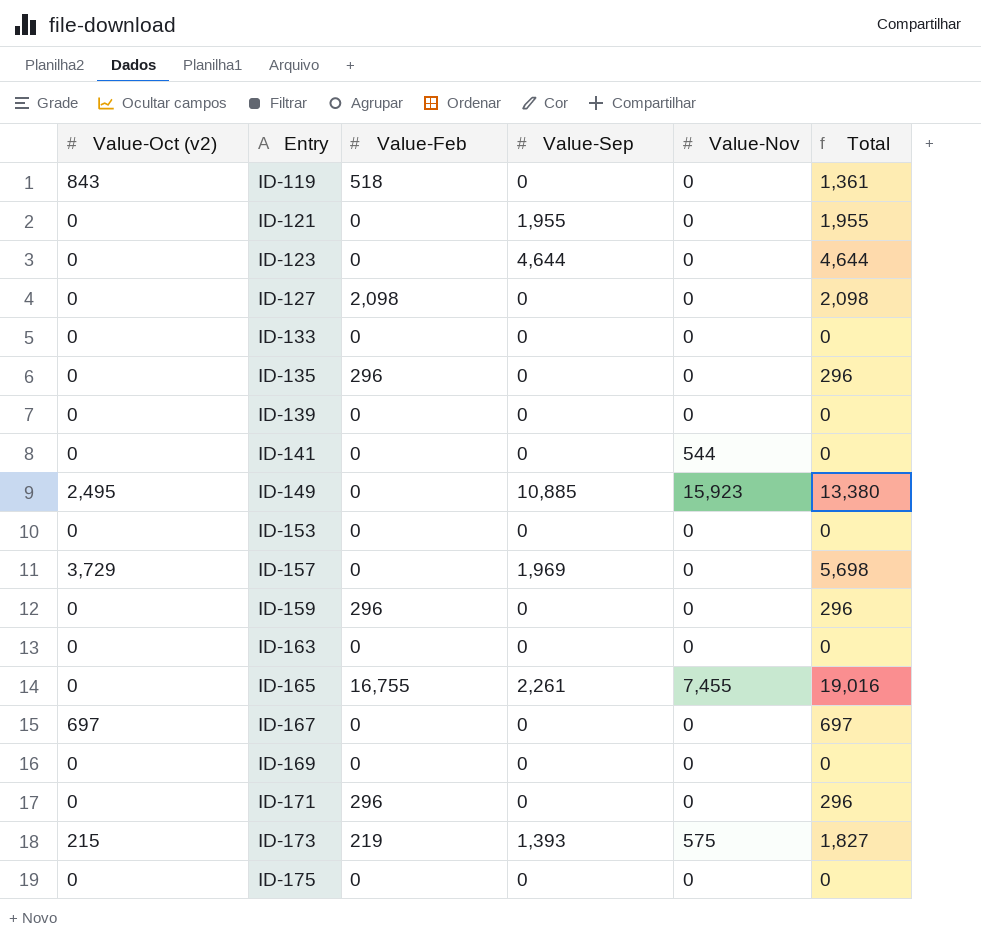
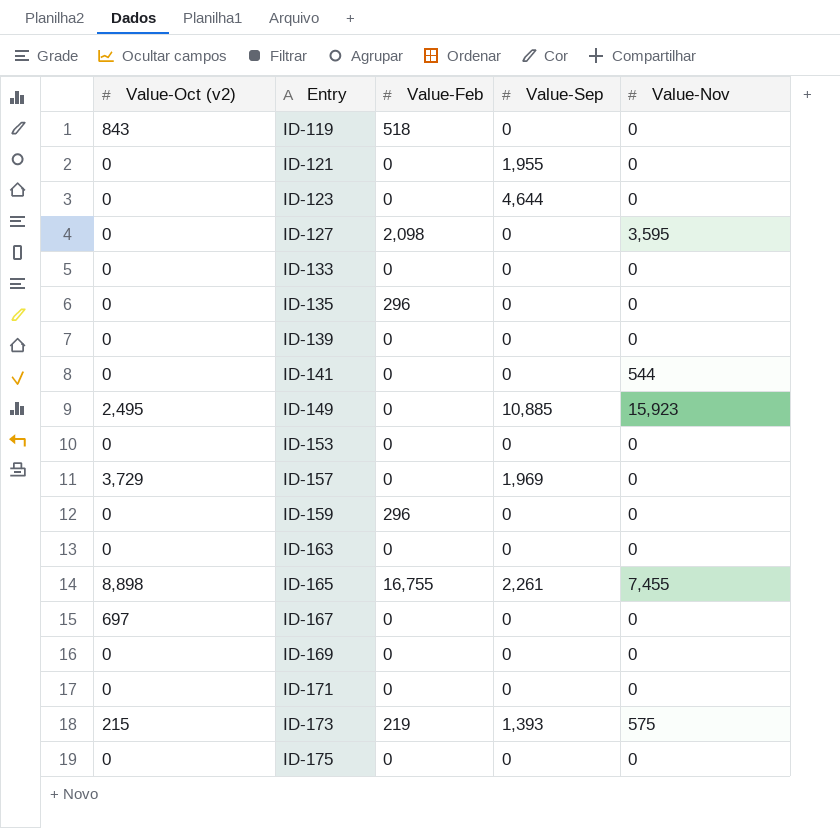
column Total | formula: [Value-Oct (v2)] + [Value-Feb] + [Value-Sep] -> none
ID-127 | Value-Nov: 0 -> 3,595
ID-165 | Value-Oct (v2): 0 -> 8,898
ID-171 | Value-Feb: 296 -> 0

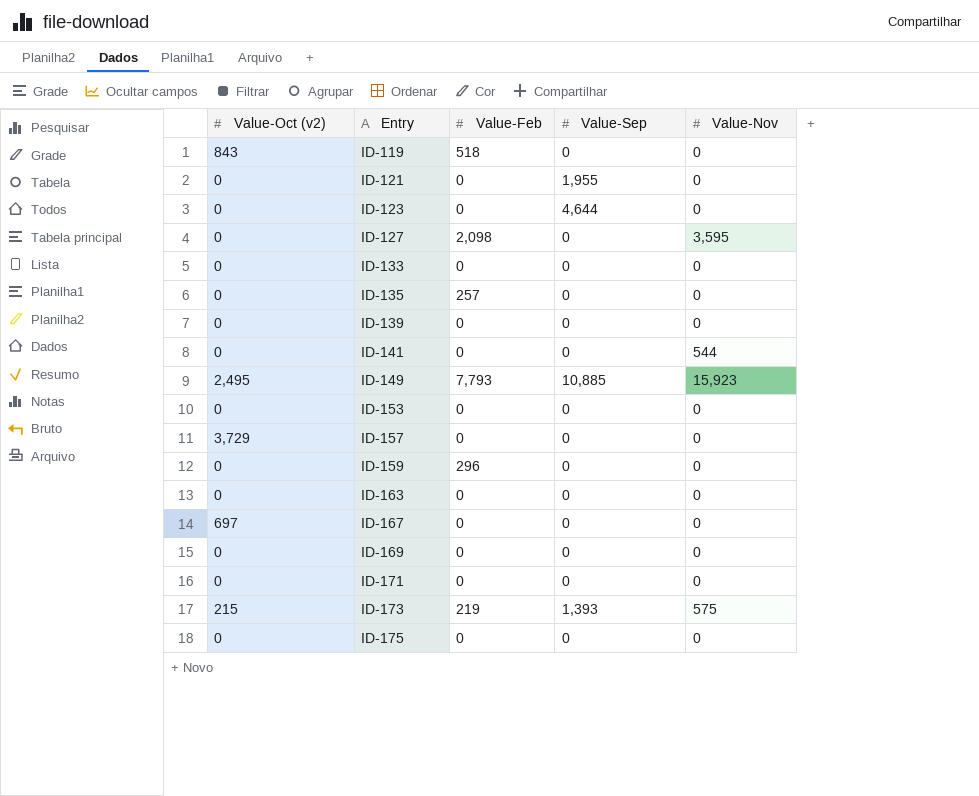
row ID-165: 8,898 | 16,755 | 2,261 | 7,455 -> none
ID-135 | Value-Feb: 296 -> 257
ID-149 | Value-Feb: 0 -> 7,793
ID-157 | Value-Sep: 1,969 -> 0

